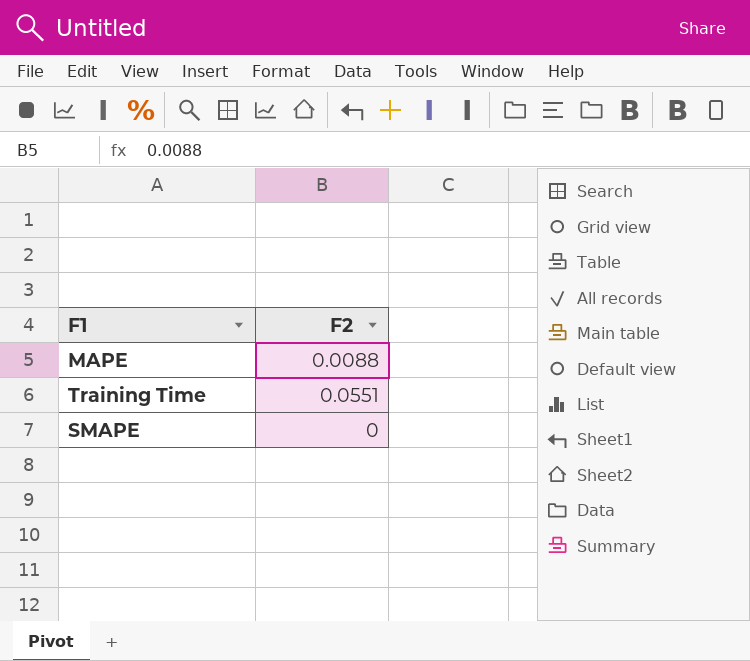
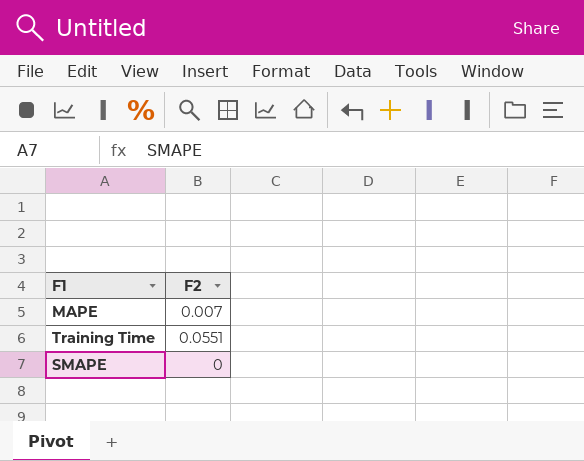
MAPE | F2: 0.0088 -> 0.007

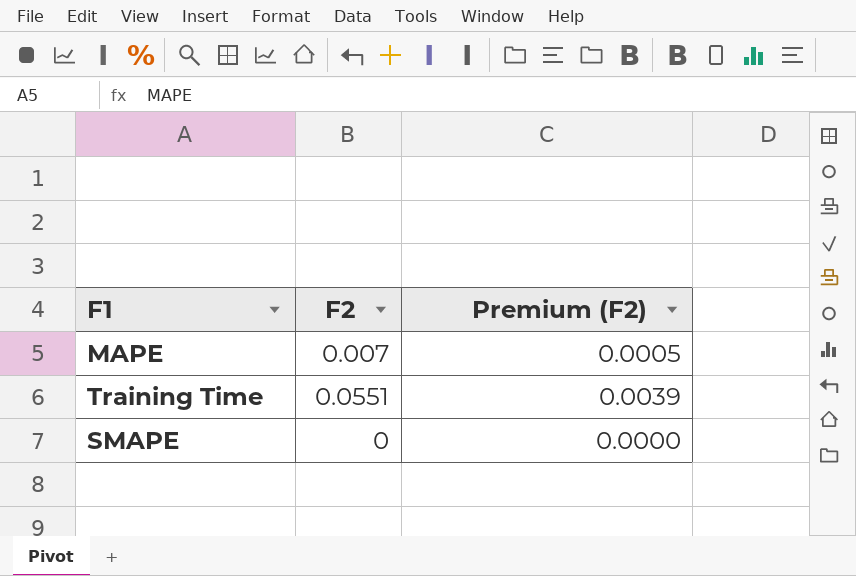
column Premium (F2) | formula: none -> [F2] * 0.07

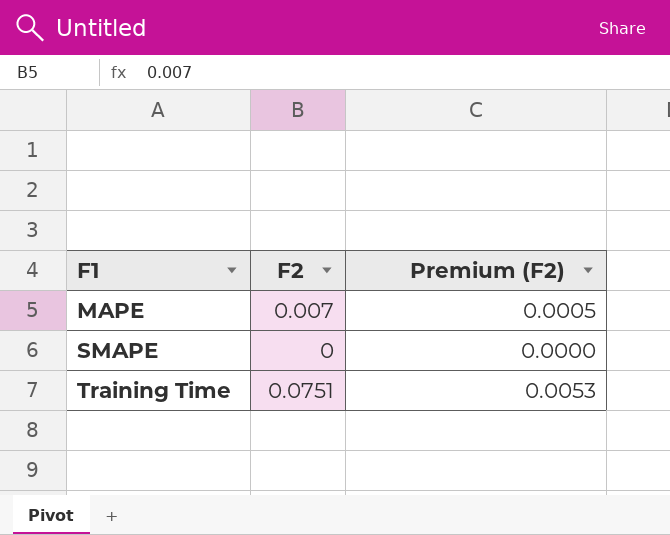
row order: none -> F1 ascending
Training Time | F2: 0.0551 -> 0.0751
Training Time | Premium (F2): 0.0039 -> 0.0053

